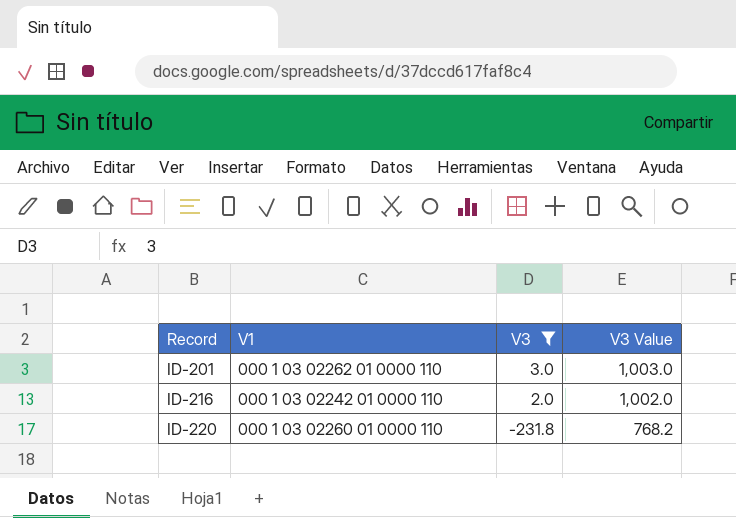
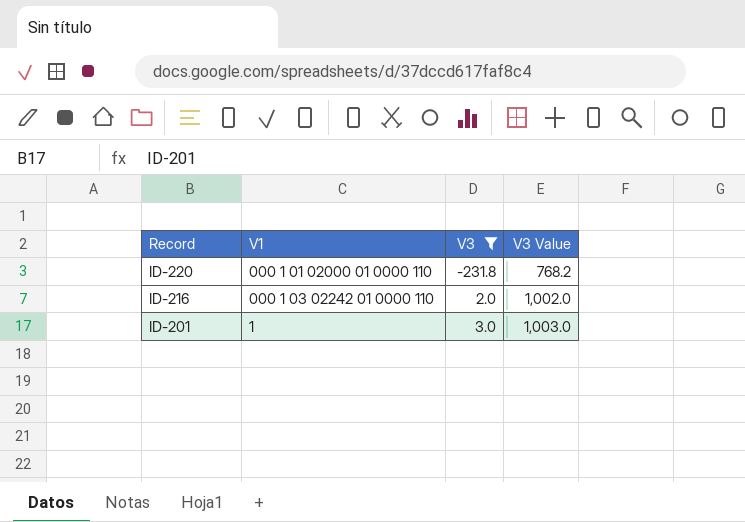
row order: Record ascending -> Record descending
ID-220 | V1: 000 1 03 02260 01 0000 110 -> 000 1 01 02000 01 0000 110
ID-201 | V1: 000 1 03 02262 01 0000 110 -> 1

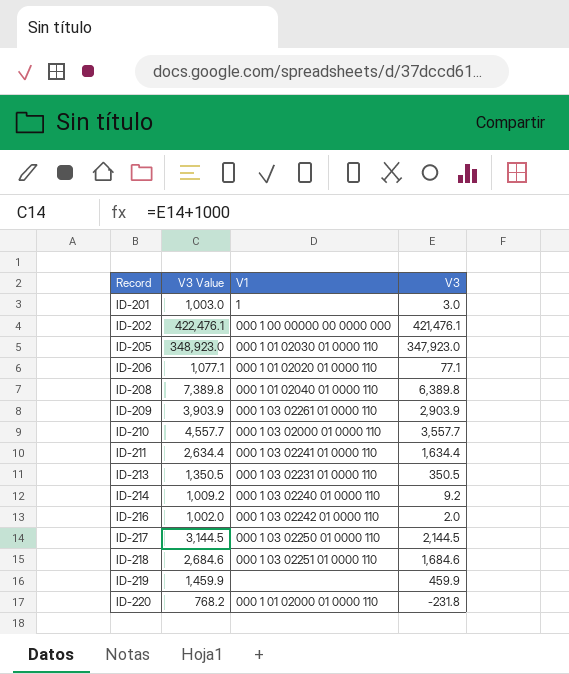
filter: V3 <= 3.0 -> none
row order: Record descending -> Record ascending
column V3 Value | position: 4 -> 2

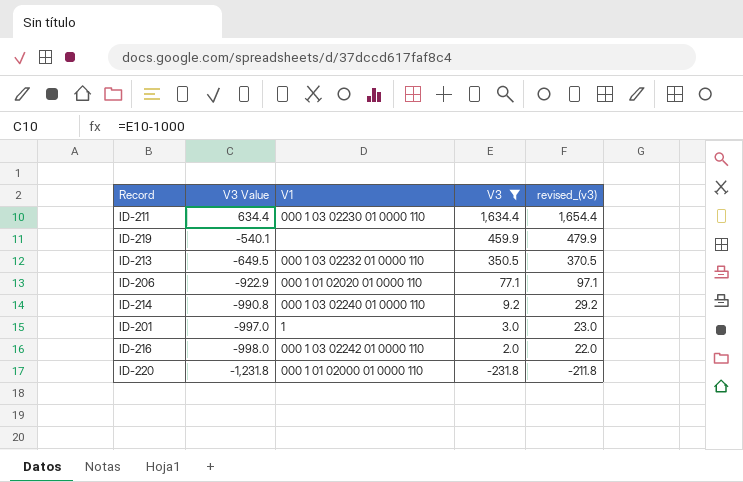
filter: none -> V3 <= 1,634.4
row order: Record ascending -> V3 Value descending
column V3 Value | formula: [V3] + 1000 -> [V3] - 1000
column revised_(v3) | formula: none -> [V3] + 20
ID-211 | V1: 000 1 03 02241 01 0000 110 -> 000 1 03 02230 01 0000 110
ID-213 | V1: 000 1 03 02231 01 0000 110 -> 000 1 03 02232 01 0000 110

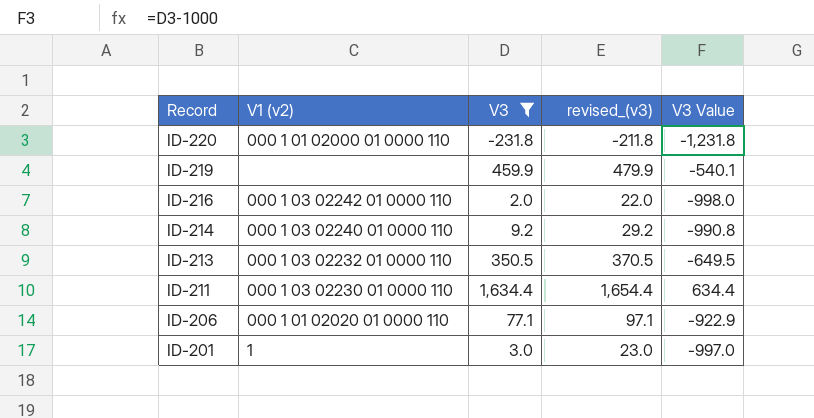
row order: V3 Value descending -> Record descending
column name: V1 -> V1 (v2)
column V3 Value | position: 2 -> 5

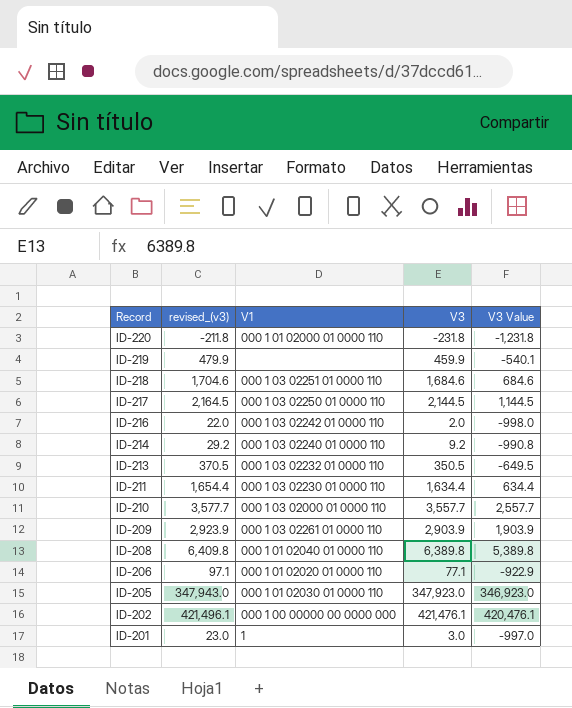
filter: V3 <= 1,634.4 -> none
column revised_(v3) | position: 4 -> 2
column name: V1 (v2) -> V1

